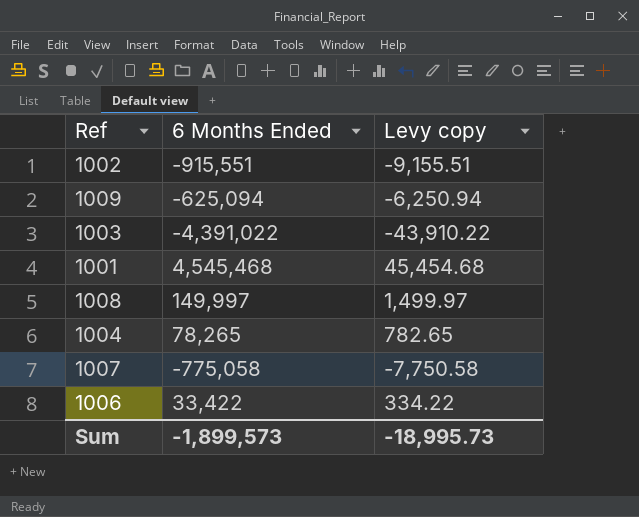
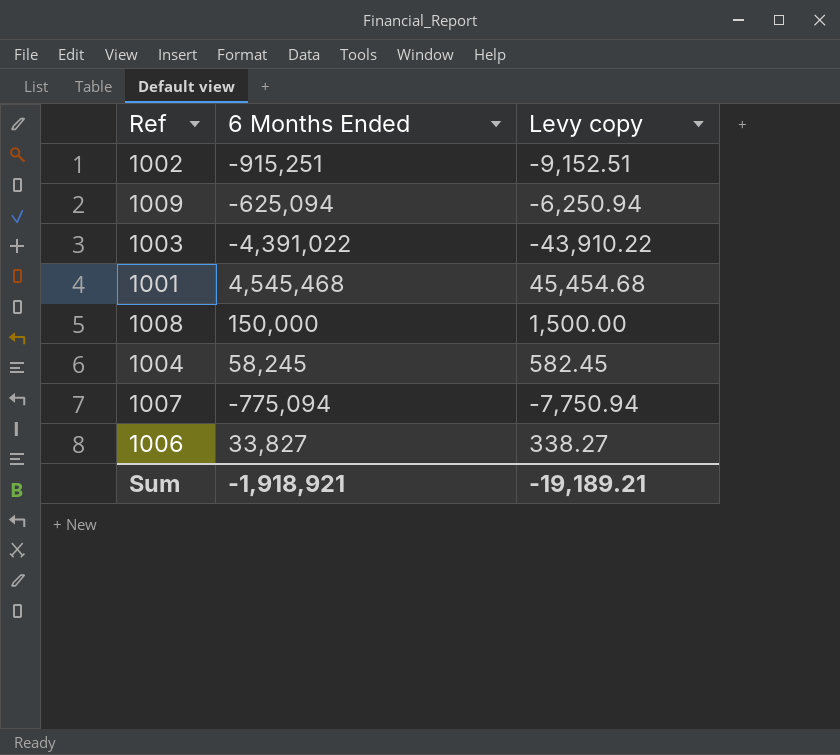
1002 | 6 Months Ended: -915,551 -> -915,251
1002 | Levy copy: -9,155.51 -> -9,152.51
1008 | 6 Months Ended: 149,997 -> 150,000
1008 | Levy copy: 1,499.97 -> 1,500.00
1004 | 6 Months Ended: 78,265 -> 58,245
1004 | Levy copy: 782.65 -> 582.45
1007 | 6 Months Ended: -775,058 -> -775,094
1007 | Levy copy: -7,750.58 -> -7,750.94
1006 | 6 Months Ended: 33,422 -> 33,827
1006 | Levy copy: 334.22 -> 338.27
Sum | 6 Months Ended: -1,899,573 -> -1,918,921
Sum | Levy copy: -18,995.73 -> -19,189.21

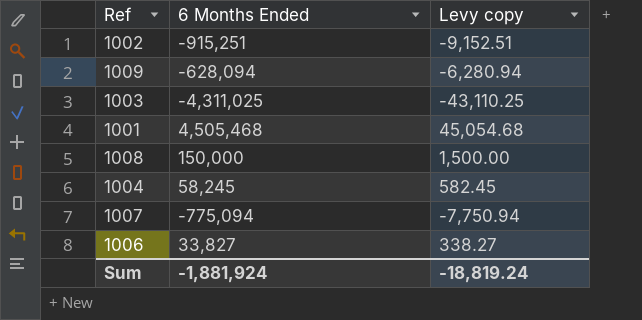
1009 | 6 Months Ended: -625,094 -> -628,094
1009 | Levy copy: -6,250.94 -> -6,280.94
1003 | 6 Months Ended: -4,391,022 -> -4,311,025
1003 | Levy copy: -43,910.22 -> -43,110.25
1001 | 6 Months Ended: 4,545,468 -> 4,505,468
1001 | Levy copy: 45,454.68 -> 45,054.68
Sum | 6 Months Ended: -1,918,921 -> -1,881,924
Sum | Levy copy: -19,189.21 -> -18,819.24

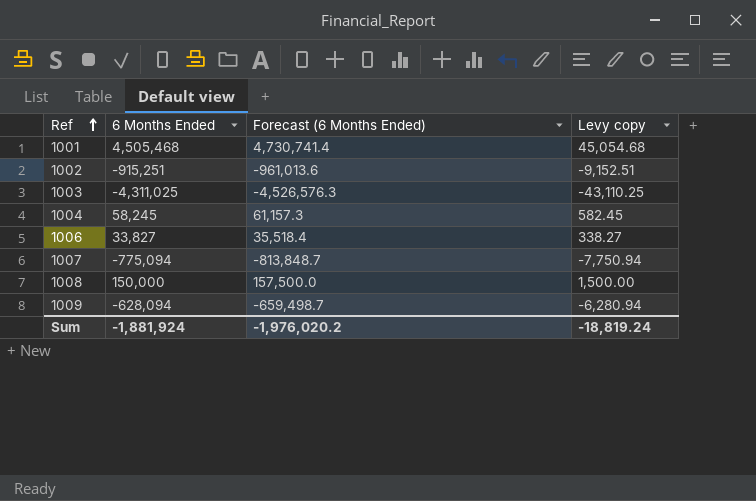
row order: none -> Ref ascending
column Forecast (6 Months Ended) | formula: none -> [6 Months Ended] * 1.05

